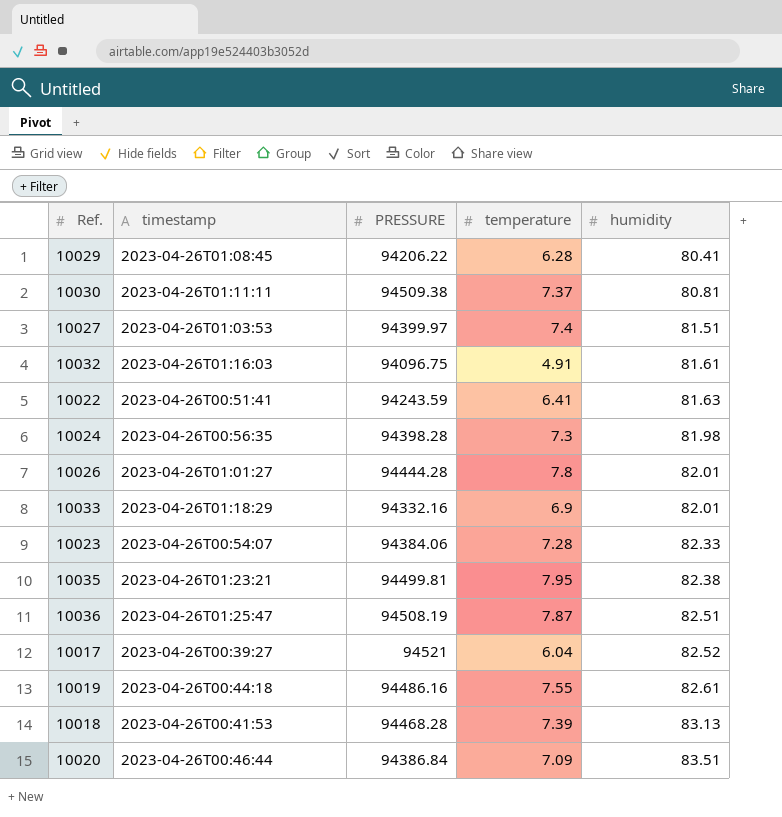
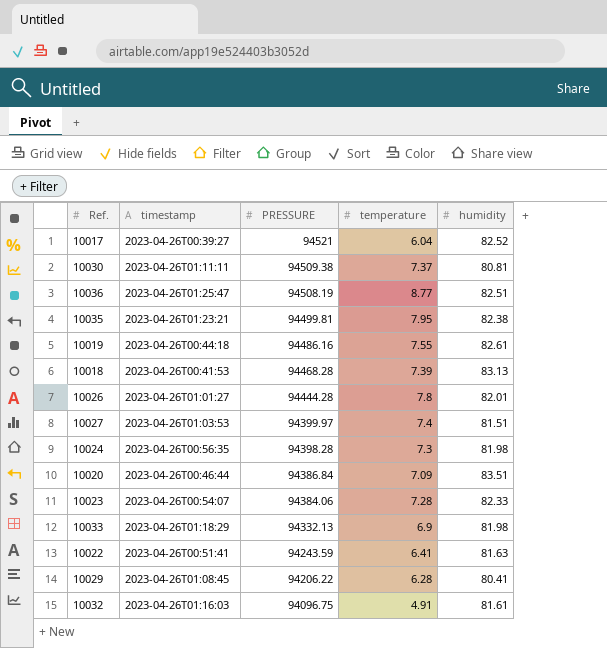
row order: humidity ascending -> PRESSURE descending
10036 | temperature: 7.87 -> 8.77
10033 | PRESSURE: 94332.16 -> 94332.13
10033 | humidity: 82.01 -> 81.98

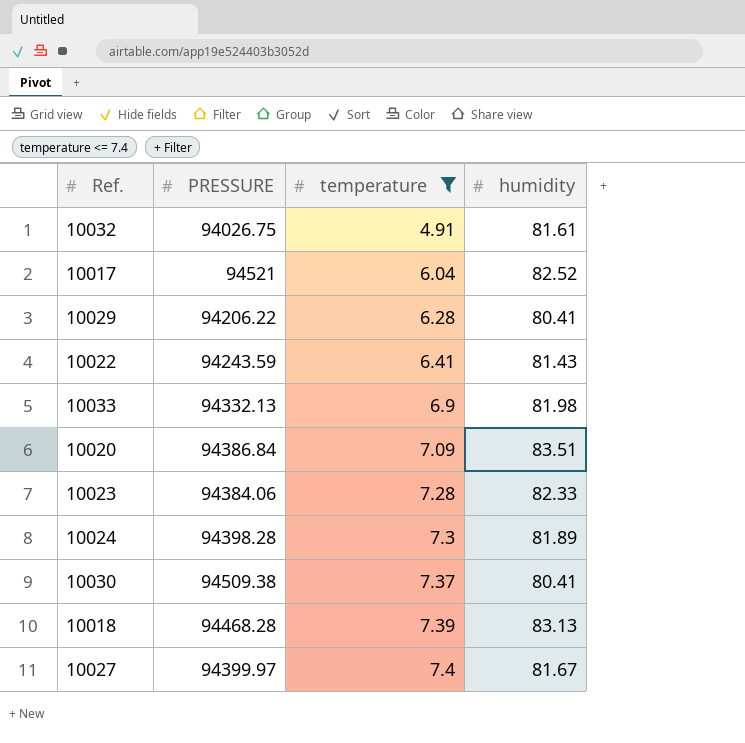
filter: none -> temperature <= 7.4
row order: PRESSURE descending -> temperature ascending
column timestamp | position: 2 -> none
10032 | PRESSURE: 94096.75 -> 94026.75
10022 | humidity: 81.63 -> 81.43
10024 | humidity: 81.98 -> 81.89
10030 | humidity: 80.81 -> 80.41
10027 | humidity: 81.51 -> 81.67

